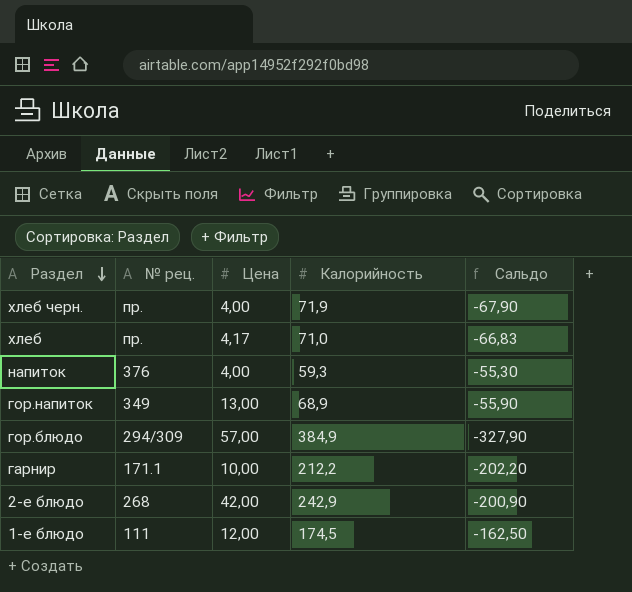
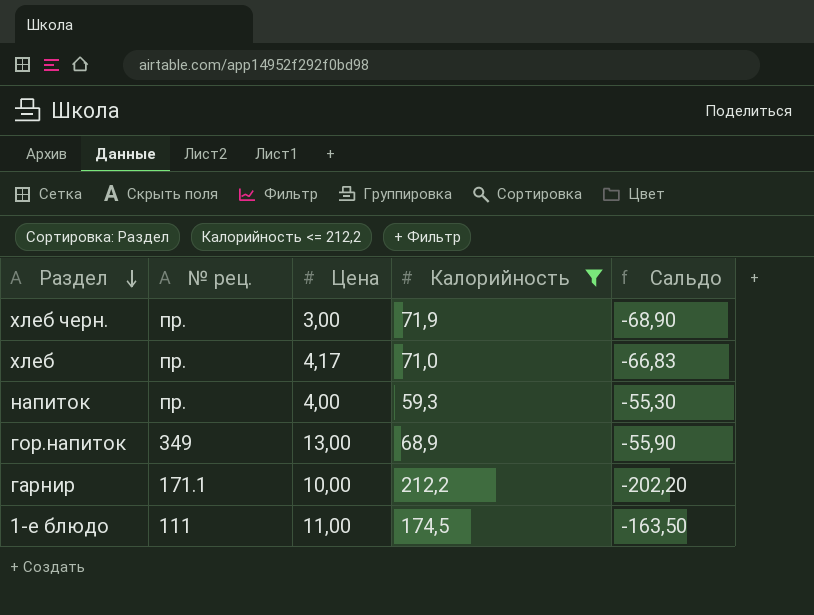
filter: none -> Калорийность <= 212,2
хлеб черн. | Цена: 4,00 -> 3,00
хлеб черн. | Сальдо: -67,90 -> -68,90
напиток | № рец.: 376 -> пр.
1-е блюдо | Цена: 12,00 -> 11,00
1-е блюдо | Сальдо: -162,50 -> -163,50

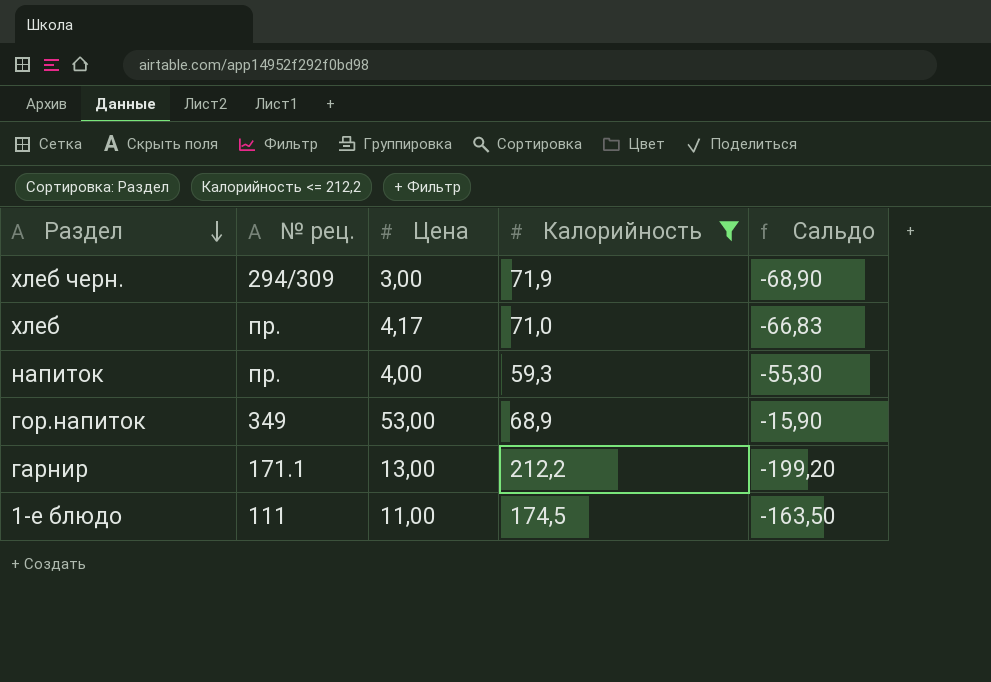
хлеб черн. | № рец.: пр. -> 294/309
гор.напиток | Цена: 13,00 -> 53,00
гор.напиток | Сальдо: -55,90 -> -15,90
гарнир | Цена: 10,00 -> 13,00
гарнир | Сальдо: -202,20 -> -199,20

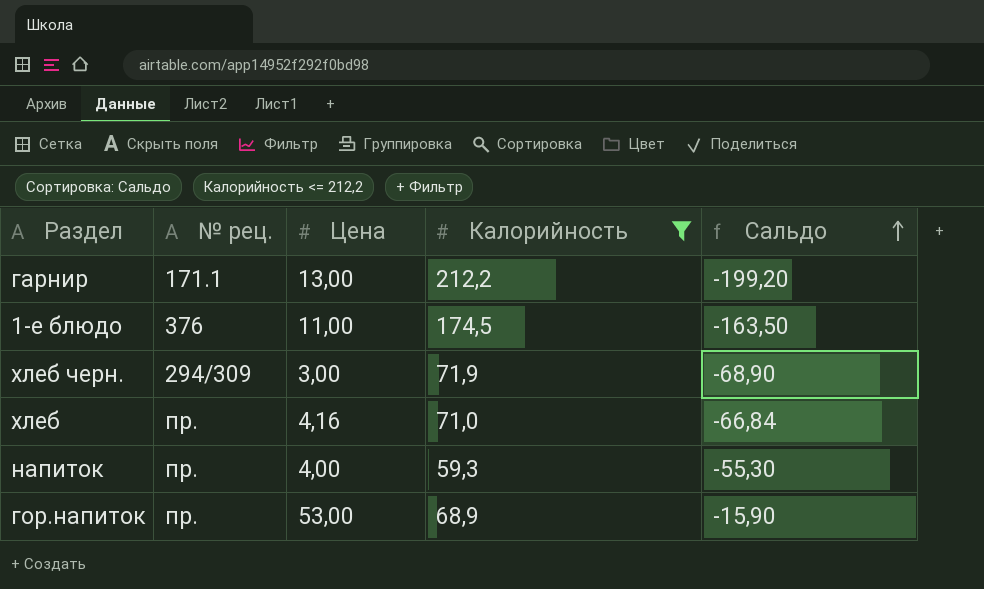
row order: Раздел descending -> Сальдо ascending
1-е блюдо | № рец.: 111 -> 376
хлеб | Цена: 4,17 -> 4,16
хлеб | Сальдо: -66,83 -> -66,84
гор.напиток | № рец.: 349 -> пр.

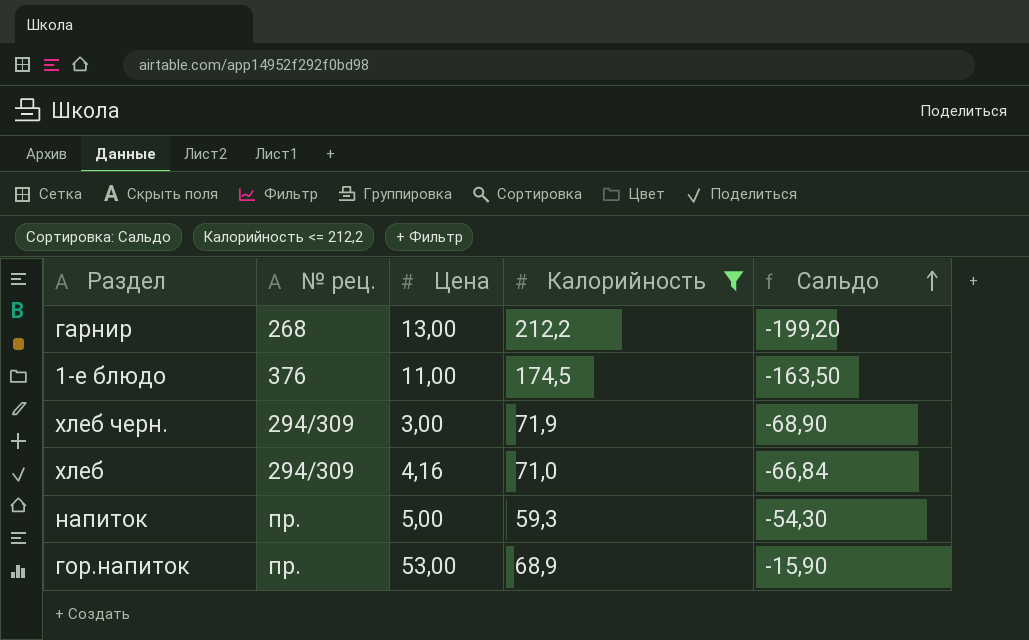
гарнир | № рец.: 171.1 -> 268
хлеб | № рец.: пр. -> 294/309
напиток | Цена: 4,00 -> 5,00
напиток | Сальдо: -55,30 -> -54,30

